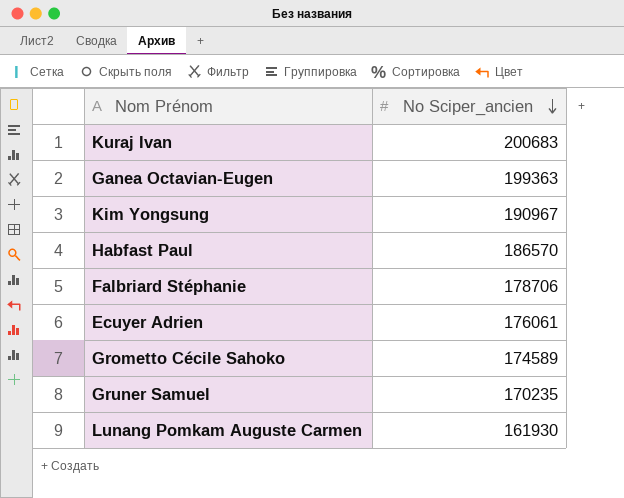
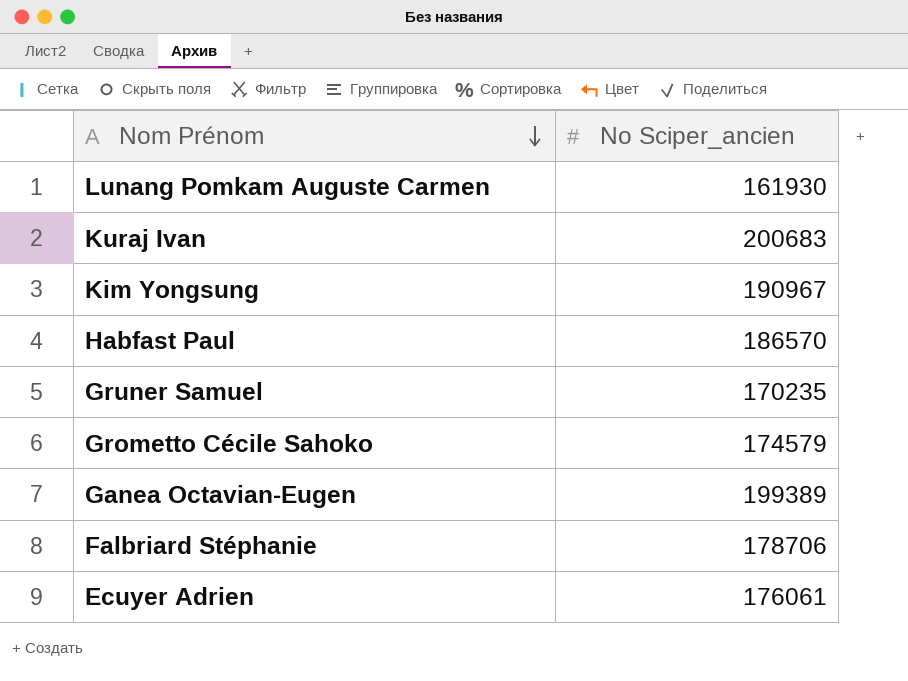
row order: No Sciper_ancien descending -> Nom Prénom descending
Grometto Cécile Sahoko | No Sciper_ancien: 174589 -> 174579
Ganea Octavian-Eugen | No Sciper_ancien: 199363 -> 199389

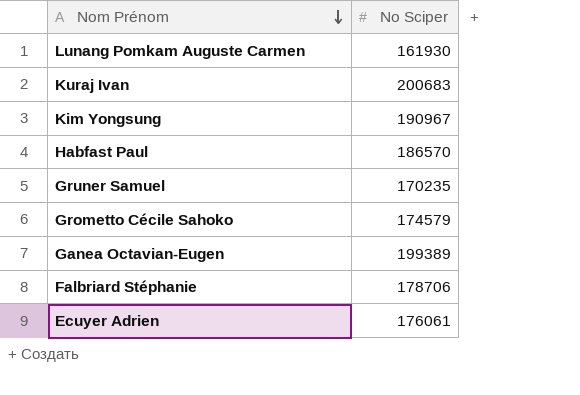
column name: No Sciper_ancien -> No Sciper

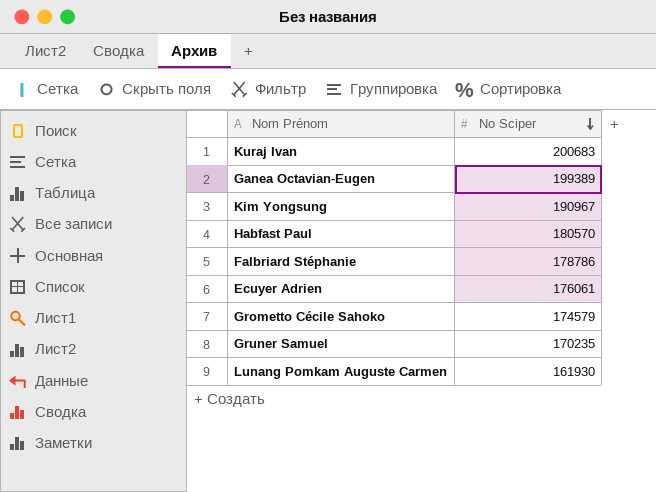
row order: Nom Prénom descending -> No Sciper descending
Habfast Paul | No Sciper: 186570 -> 180570
Falbriard Stéphanie | No Sciper: 178706 -> 178786

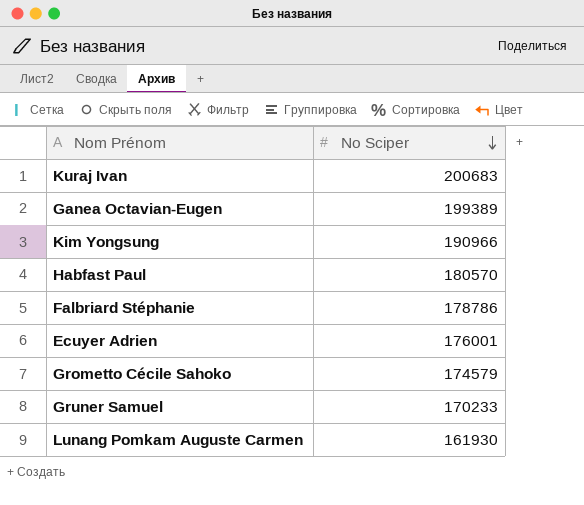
Kim Yongsung | No Sciper: 190967 -> 190966
Ecuyer Adrien | No Sciper: 176061 -> 176001
Gruner Samuel | No Sciper: 170235 -> 170233

